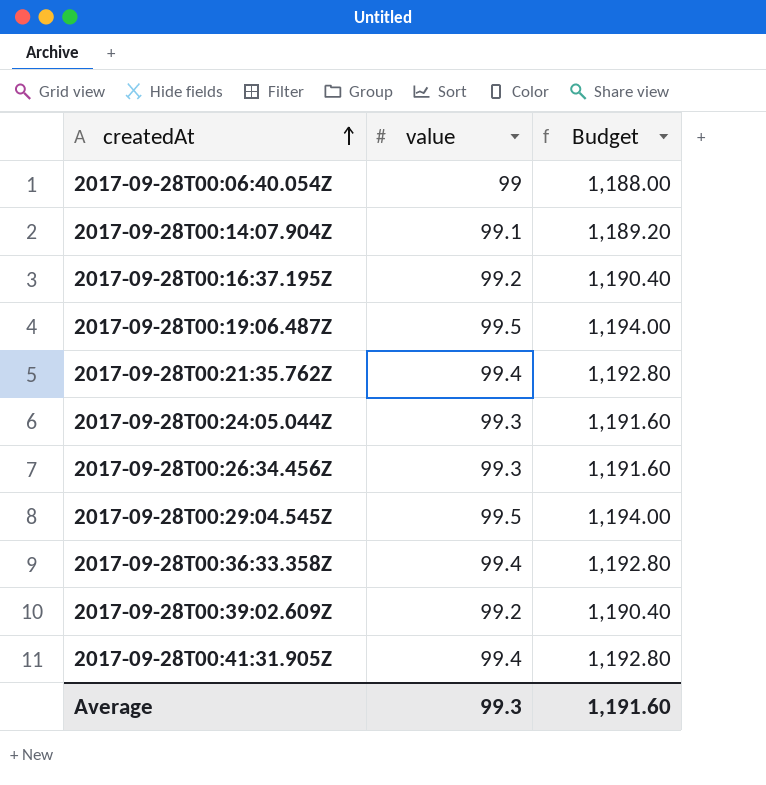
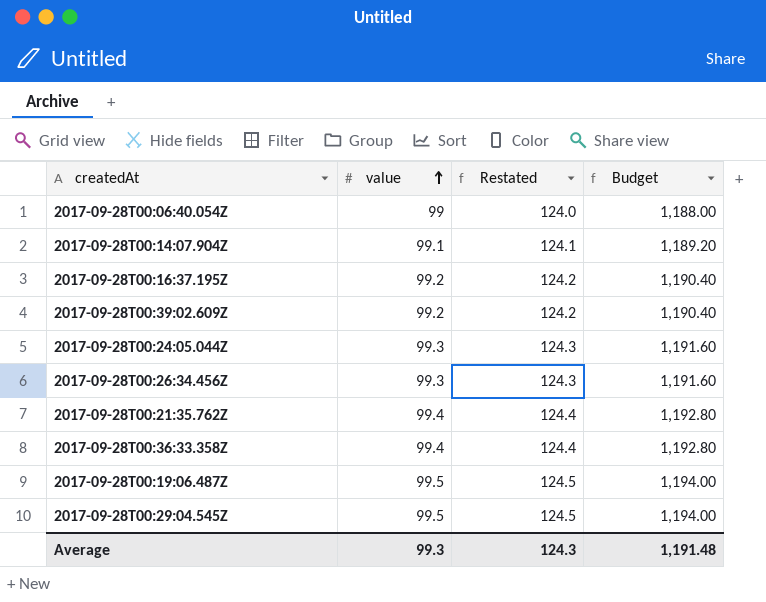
row order: createdAt ascending -> value ascending
column Restated | formula: none -> [value] + 25
row 2017-09-28T00:41:31.905Z: 99.4 | 1,192.80 -> none
Average | Budget: 1,191.60 -> 1,191.48

